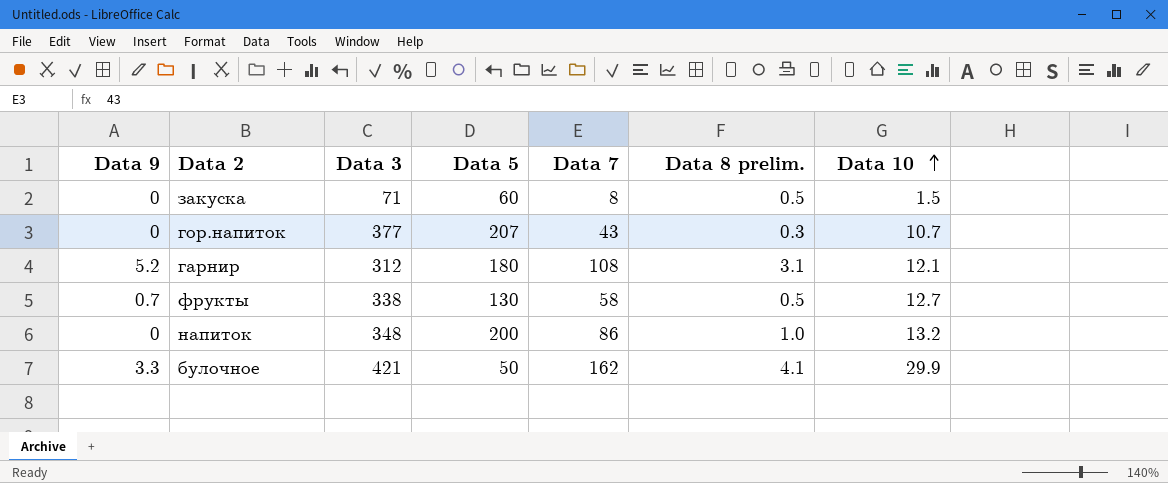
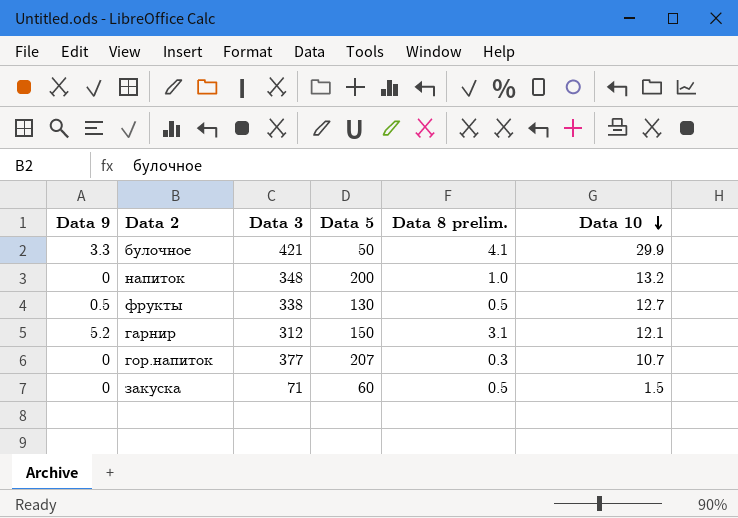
row order: Data 10 ascending -> Data 10 descending
column Data 7 | position: 5 -> none
фрукты | Data 9: 0.7 -> 0.5
гарнир | Data 5: 180 -> 150

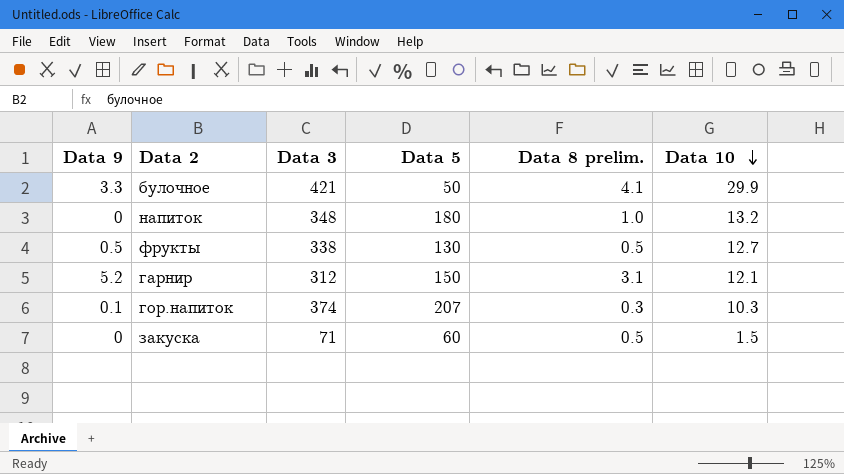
напиток | Data 5: 200 -> 180
гор.напиток | Data 9: 0 -> 0.1
гор.напиток | Data 3: 377 -> 374
гор.напиток | Data 10: 10.7 -> 10.3

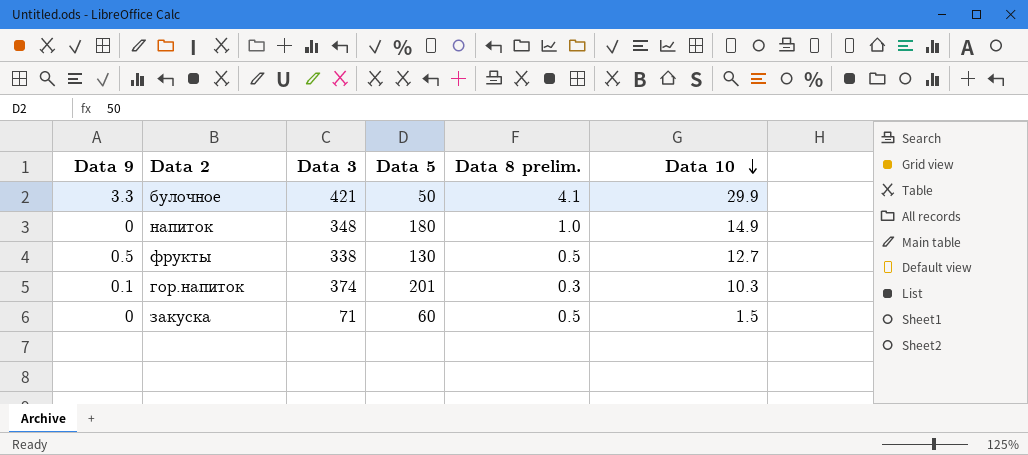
row гарнир: 5.2 | 312 | 150 | 3.1 | 12.1 -> none
напиток | Data 10: 13.2 -> 14.9
гор.напиток | Data 5: 207 -> 201

